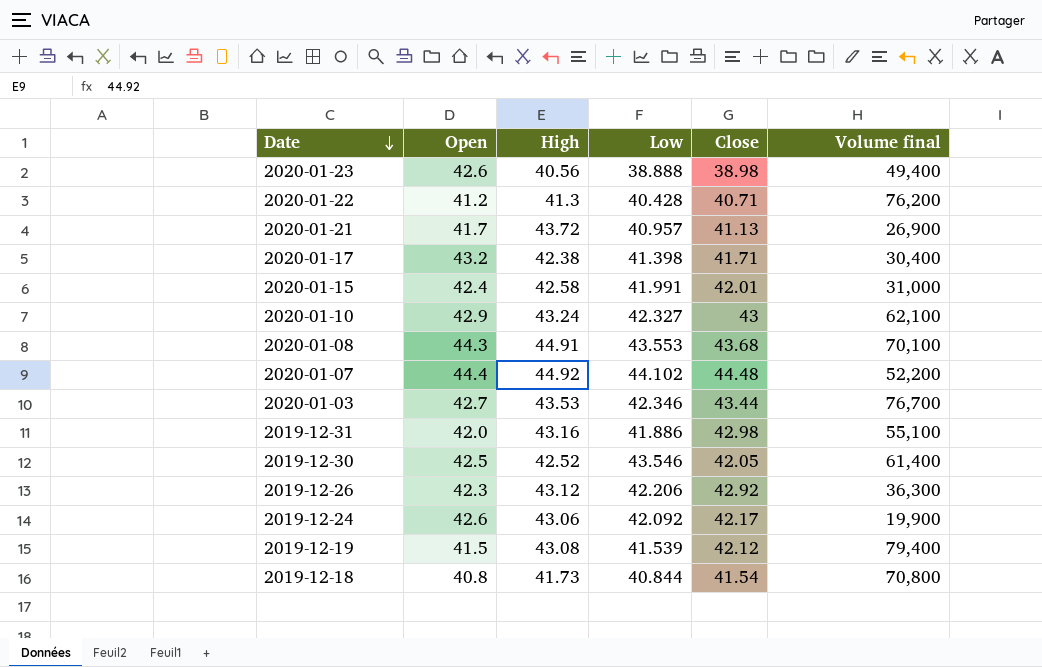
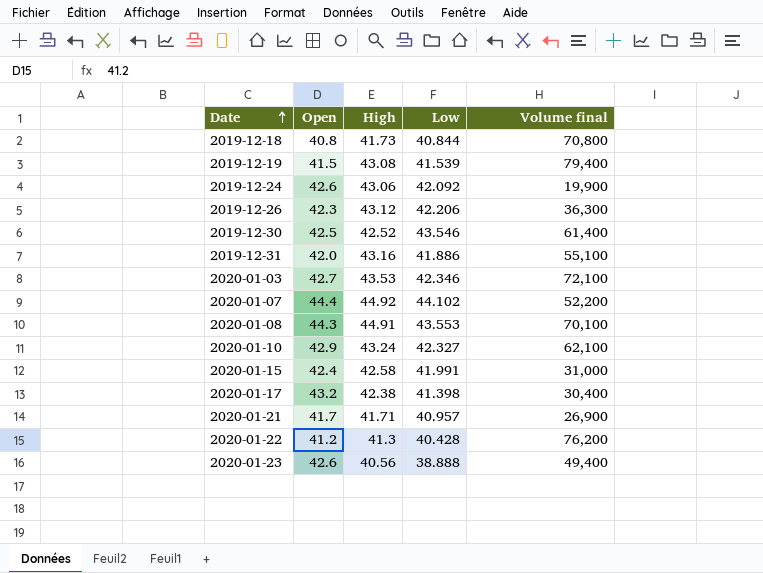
row order: Date descending -> Date ascending
column Close | position: 5 -> none
2020-01-03 | Volume final: 76,700 -> 72,100
2020-01-21 | High: 43.72 -> 41.71

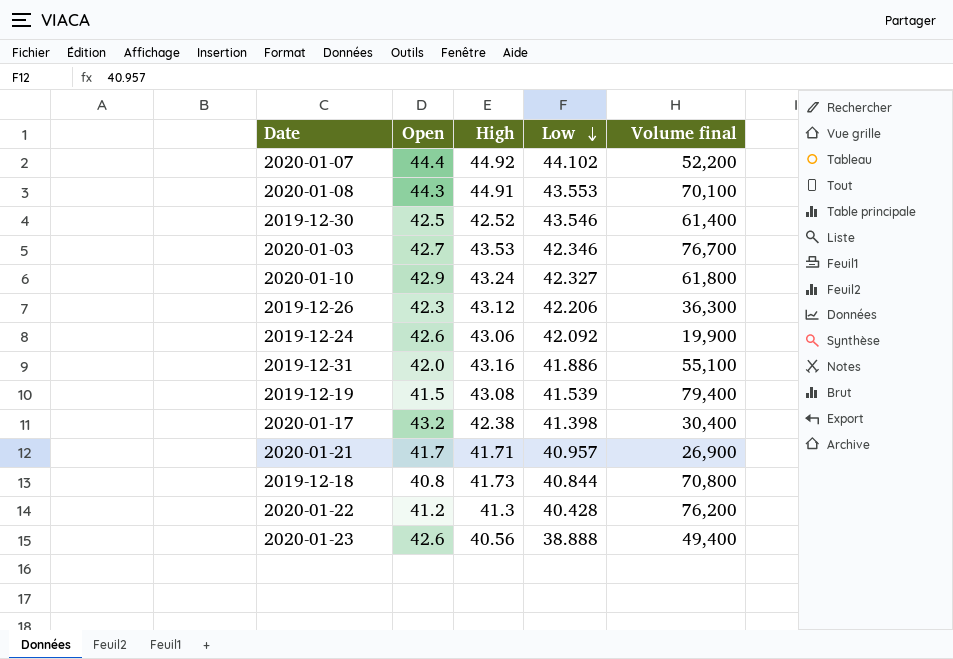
row order: Date ascending -> Low descending
row 2020-01-15: 42.4 | 42.58 | 41.991 | 31,000 -> none
2020-01-03 | Volume final: 72,100 -> 76,700
2020-01-10 | Volume final: 62,100 -> 61,800

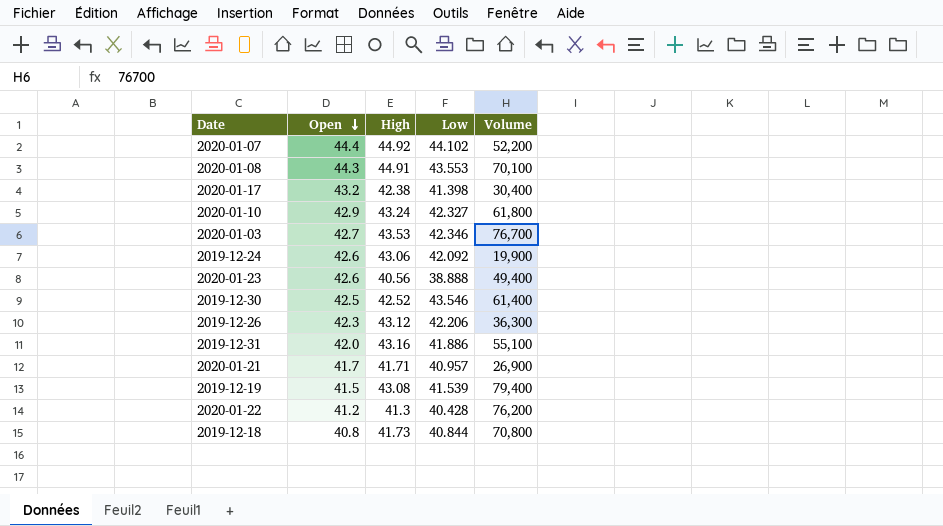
row order: Low descending -> Open descending
column name: Volume final -> Volume

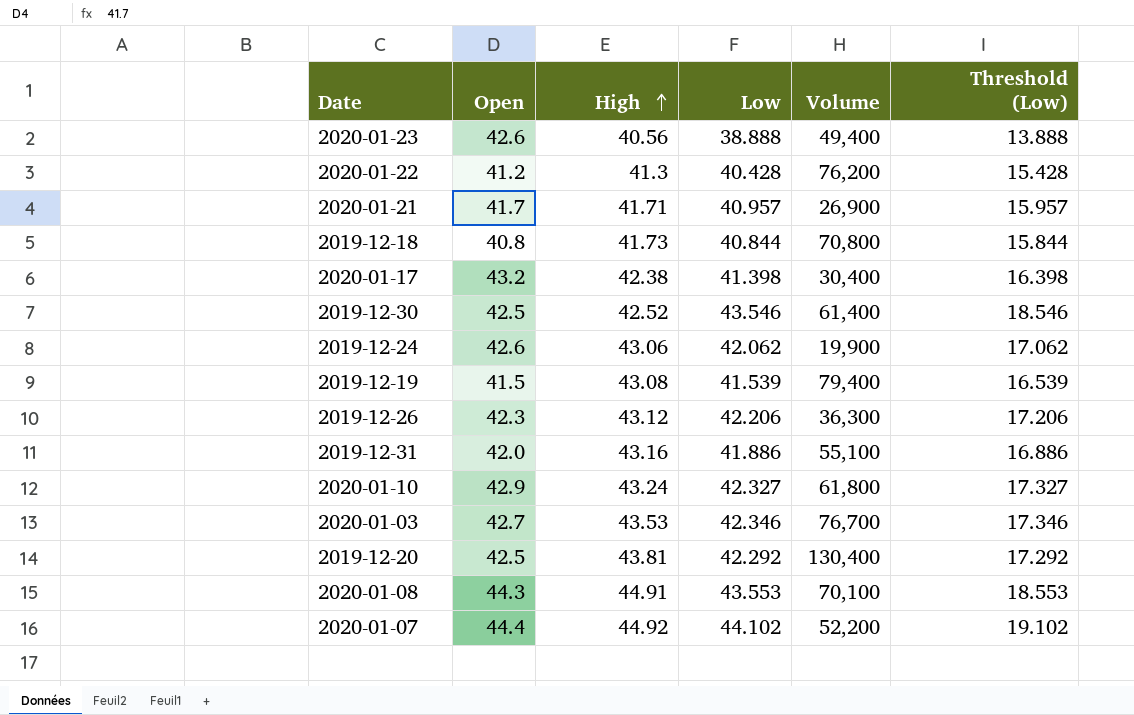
row order: Open descending -> High ascending
column Threshold (Low) | formula: none -> [Low] - 25
2019-12-24 | Low: 42.092 -> 42.062
row 2019-12-20: none -> 42.5 | 43.81 | 42.292 | 130,400 | 17.292

